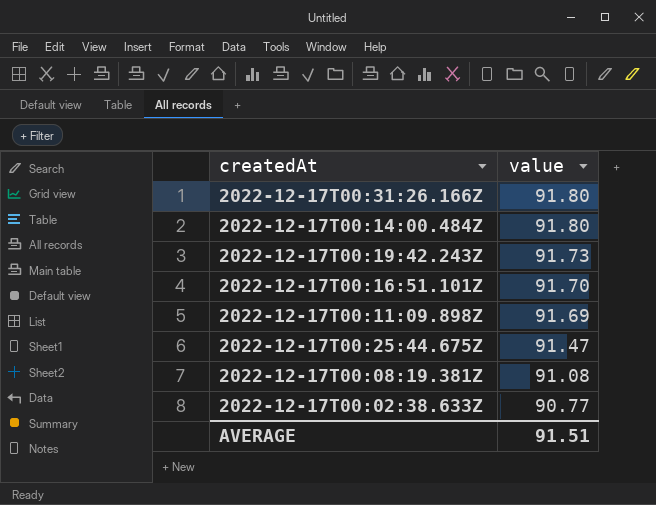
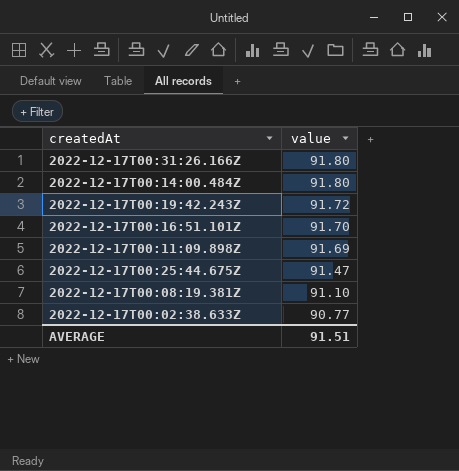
2022-12-17T00:19:42.243Z | value: 91.73 -> 91.72
2022-12-17T00:08:19.381Z | value: 91.08 -> 91.10

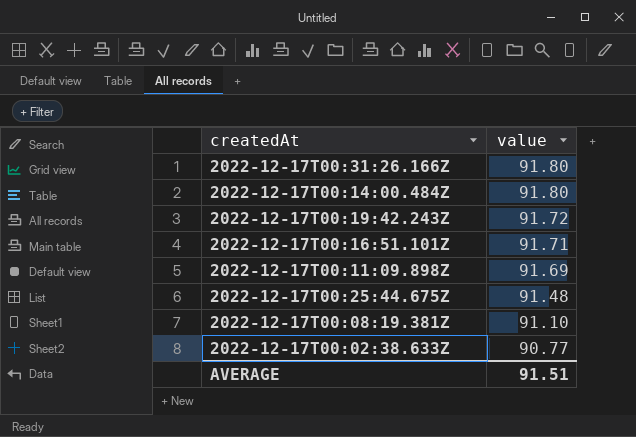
2022-12-17T00:16:51.101Z | value: 91.70 -> 91.71
2022-12-17T00:25:44.675Z | value: 91.47 -> 91.48

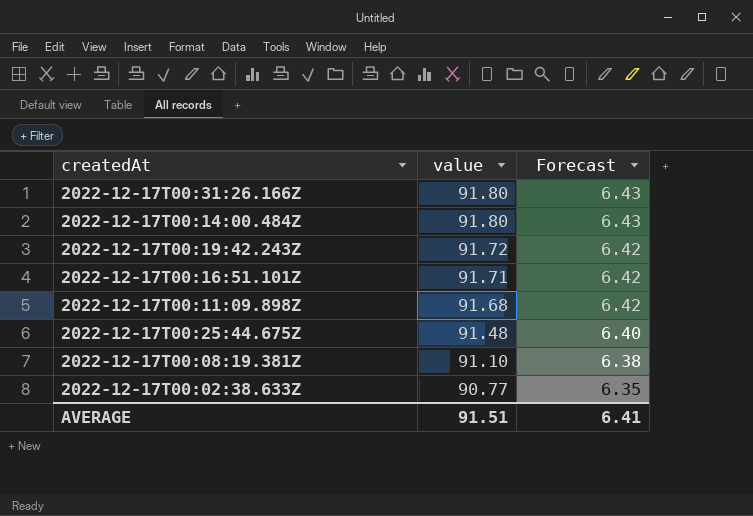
column Forecast | formula: none -> [value] * 0.07
2022-12-17T00:11:09.898Z | value: 91.69 -> 91.68

